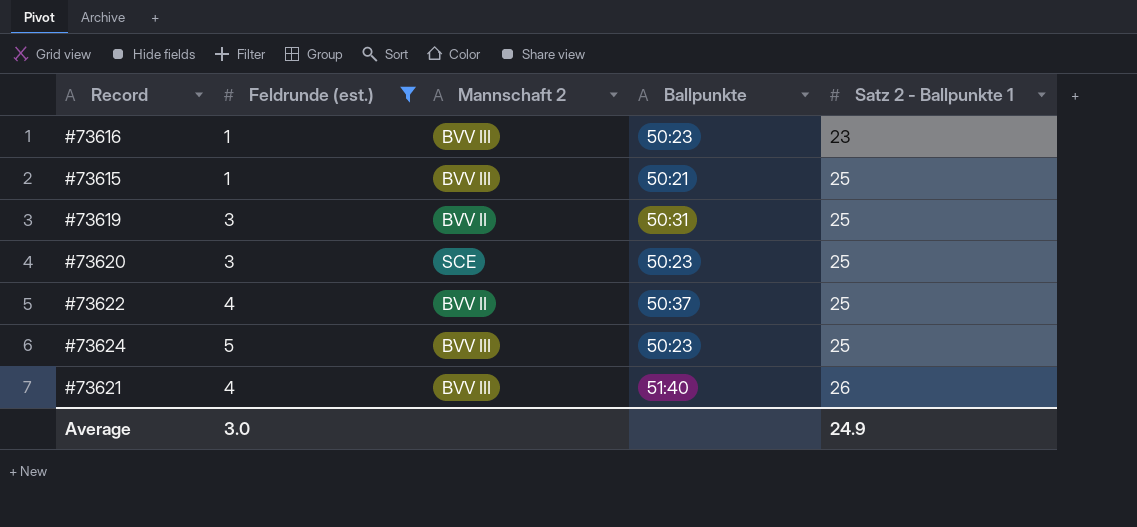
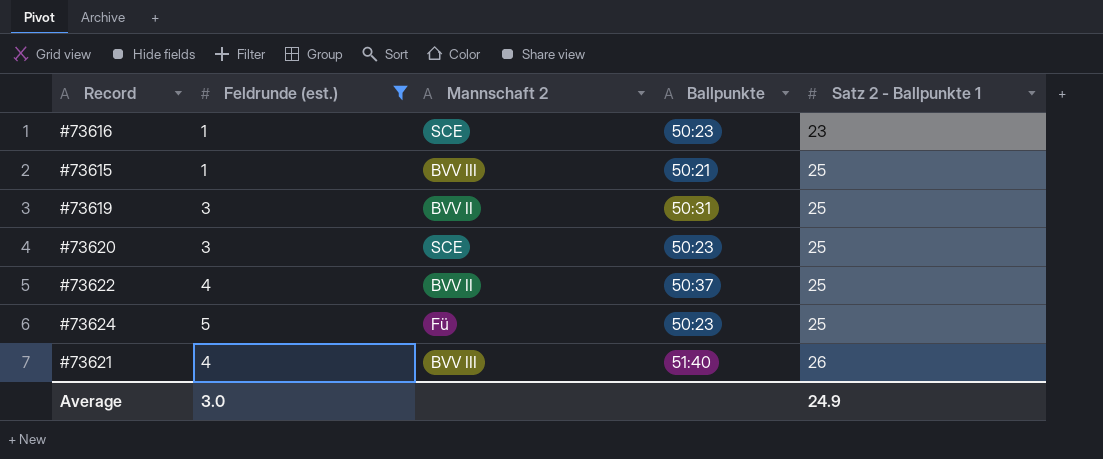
#73616 | Mannschaft 2: BVV III -> SCE
#73624 | Mannschaft 2: BVV III -> Fü

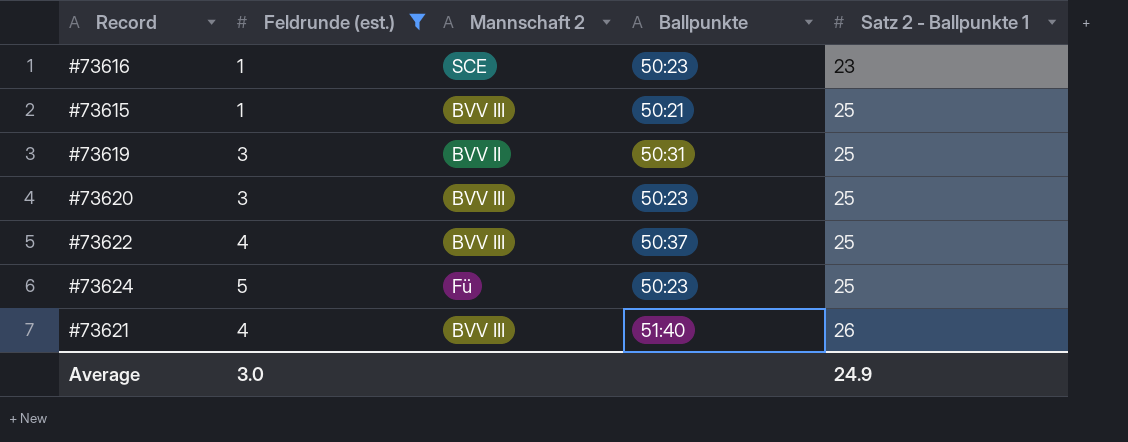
#73620 | Mannschaft 2: SCE -> BVV III
#73622 | Mannschaft 2: BVV II -> BVV III

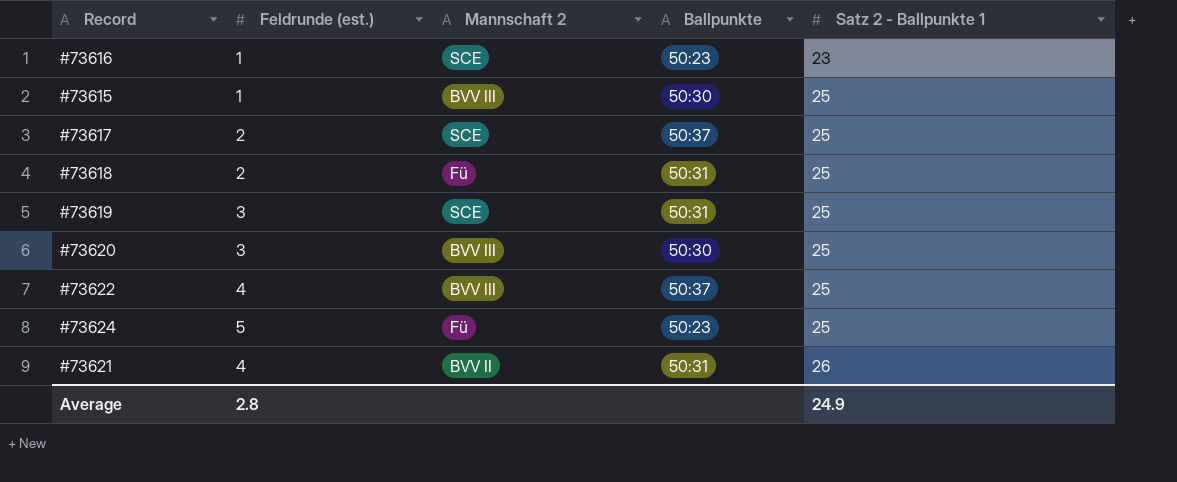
filter: Feldrunde (est.) != 2 -> none
#73615 | Ballpunkte: 50:21 -> 50:30
#73619 | Mannschaft 2: BVV II -> SCE
#73620 | Ballpunkte: 50:23 -> 50:30
#73621 | Mannschaft 2: BVV III -> BVV II
#73621 | Ballpunkte: 51:40 -> 50:31
Average | Feldrunde (est.): 3.0 -> 2.8

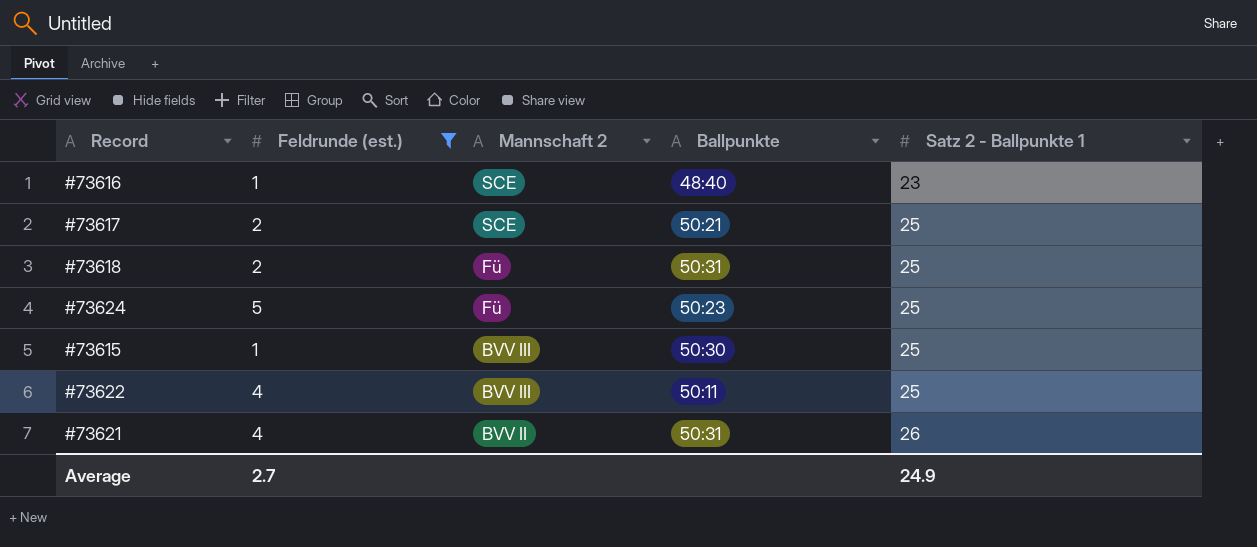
filter: none -> Feldrunde (est.) != 3
row order: Satz 2 - Ballpunkte 1 ascending -> Mannschaft 2 descending
#73616 | Ballpunkte: 50:23 -> 48:40
#73617 | Ballpunkte: 50:37 -> 50:21
#73622 | Ballpunkte: 50:37 -> 50:11
Average | Feldrunde (est.): 2.8 -> 2.7

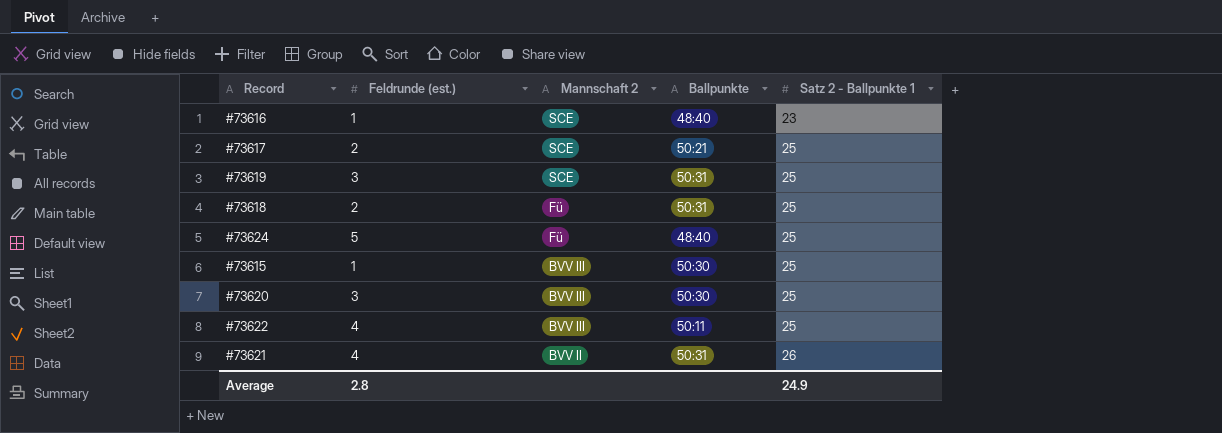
filter: Feldrunde (est.) != 3 -> none
#73624 | Ballpunkte: 50:23 -> 48:40
Average | Feldrunde (est.): 2.7 -> 2.8

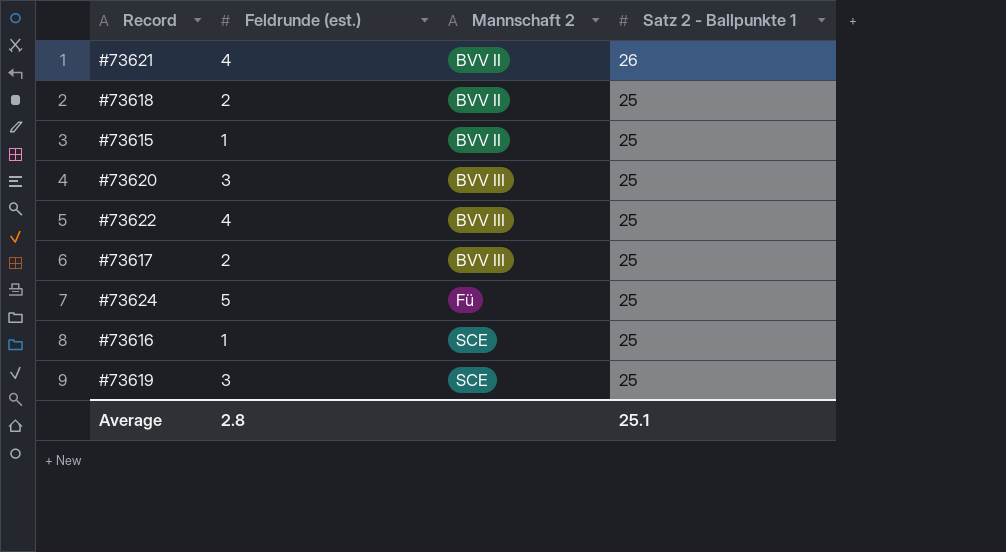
row order: Mannschaft 2 descending -> Mannschaft 2 ascending
column Ballpunkte | position: 4 -> none
#73618 | Mannschaft 2: Fü -> BVV II
#73615 | Mannschaft 2: BVV III -> BVV II
#73617 | Mannschaft 2: SCE -> BVV III
#73616 | Satz 2 - Ballpunkte 1: 23 -> 25
Average | Satz 2 - Ballpunkte 1: 24.9 -> 25.1

